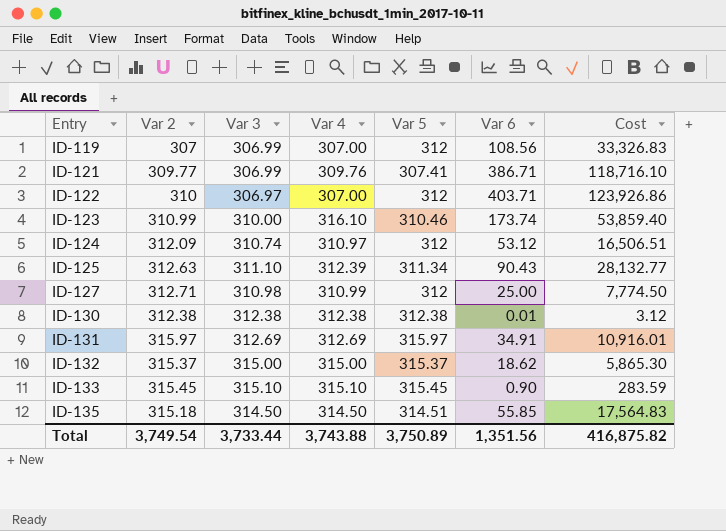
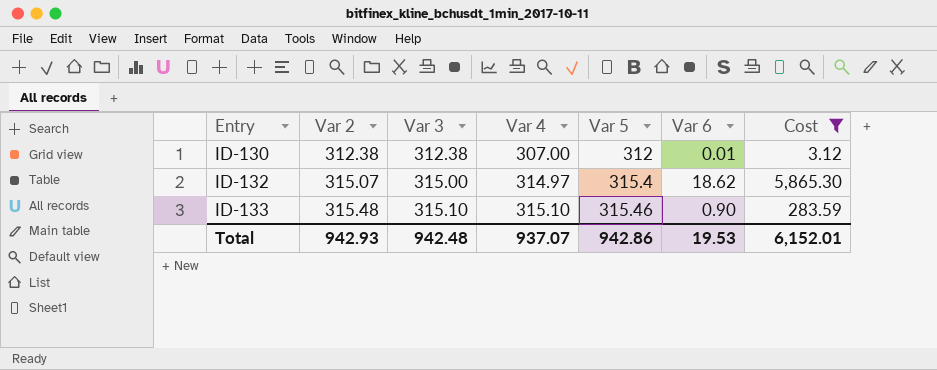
filter: none -> Cost <= 5,865.30
ID-130 | Var 4: 312.38 -> 307.00
ID-130 | Var 5: 312.38 -> 312
ID-132 | Var 2: 315.37 -> 315.07
ID-132 | Var 4: 315.00 -> 314.97
ID-132 | Var 5: 315.37 -> 315.4
ID-133 | Var 2: 315.45 -> 315.48
ID-133 | Var 5: 315.45 -> 315.46
Total | Var 2: 3,749.54 -> 942.93
Total | Var 3: 3,733.44 -> 942.48
Total | Var 4: 3,743.88 -> 937.07
Total | Var 5: 3,750.89 -> 942.86
Total | Var 6: 1,351.56 -> 19.53
Total | Cost: 416,875.82 -> 6,152.01

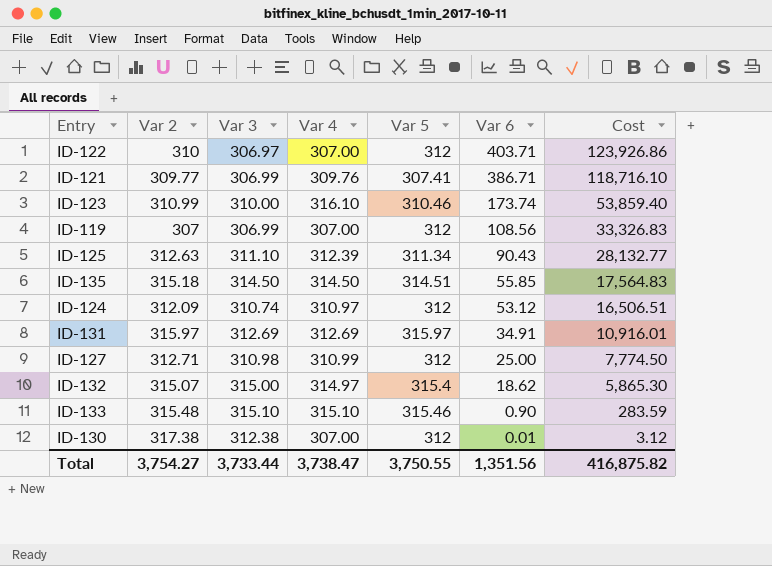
filter: Cost <= 5,865.30 -> none
row order: Entry ascending -> Var 6 descending
ID-130 | Var 2: 312.38 -> 317.38
Total | Var 2: 942.93 -> 3,754.27
Total | Var 3: 942.48 -> 3,733.44
Total | Var 4: 937.07 -> 3,738.47
Total | Var 5: 942.86 -> 3,750.55
Total | Var 6: 19.53 -> 1,351.56
Total | Cost: 6,152.01 -> 416,875.82

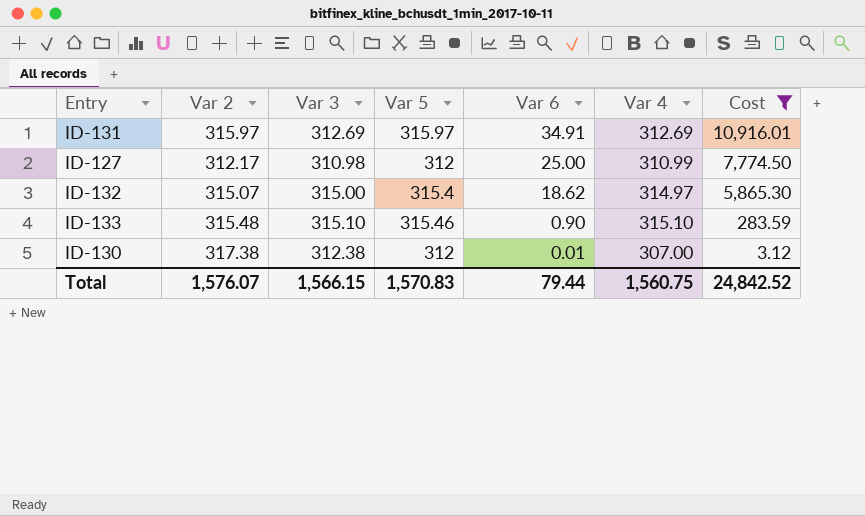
filter: none -> Cost <= 10,916.01
column Var 4 | position: 4 -> 6
ID-127 | Var 2: 312.71 -> 312.17
Total | Var 2: 3,754.27 -> 1,576.07
Total | Var 3: 3,733.44 -> 1,566.15
Total | Var 5: 3,750.55 -> 1,570.83
Total | Var 6: 1,351.56 -> 79.44
Total | Var 4: 3,738.47 -> 1,560.75
Total | Cost: 416,875.82 -> 24,842.52

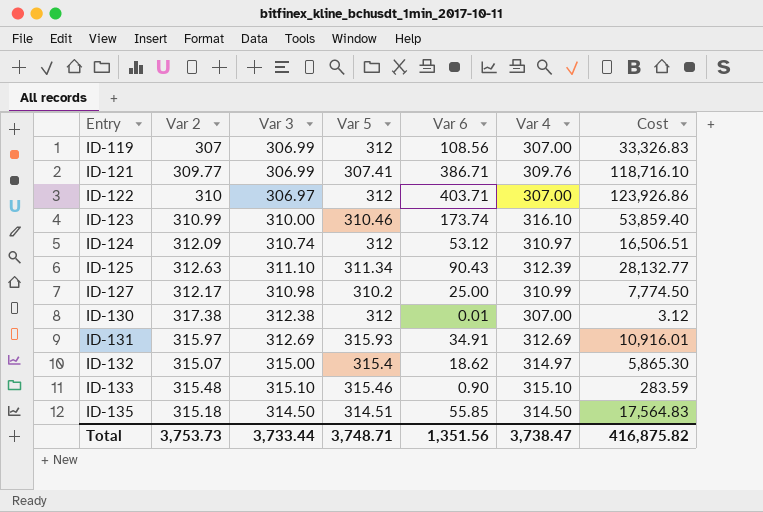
filter: Cost <= 10,916.01 -> none
row order: Var 6 descending -> Entry ascending
ID-127 | Var 5: 312 -> 310.2
ID-131 | Var 5: 315.97 -> 315.93
Total | Var 2: 1,576.07 -> 3,753.73
Total | Var 3: 1,566.15 -> 3,733.44
Total | Var 5: 1,570.83 -> 3,748.71
Total | Var 6: 79.44 -> 1,351.56
Total | Var 4: 1,560.75 -> 3,738.47
Total | Cost: 24,842.52 -> 416,875.82

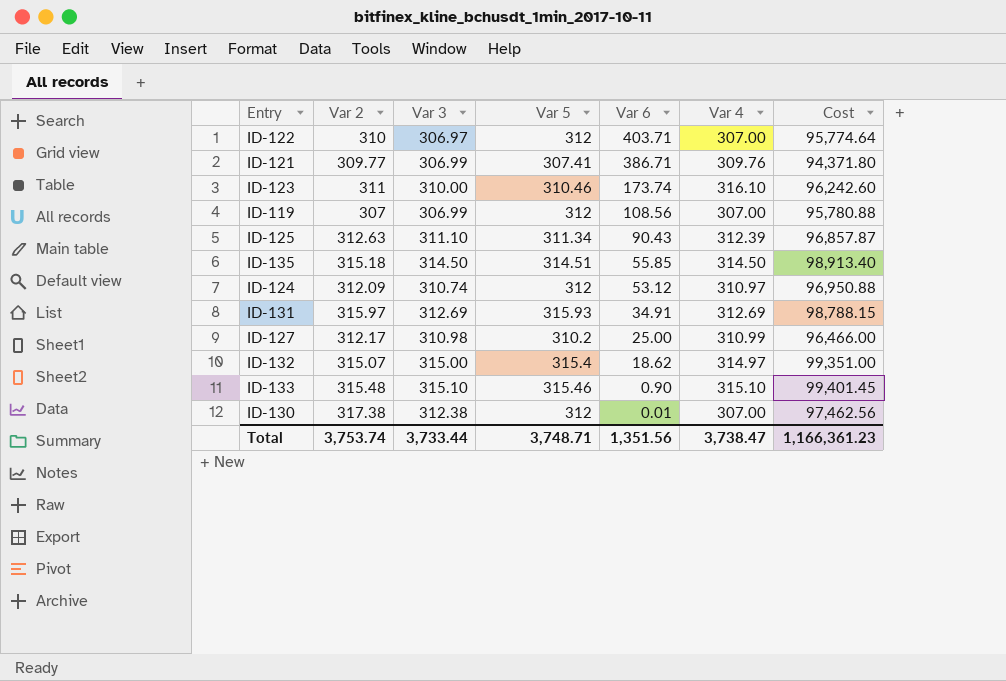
row order: Entry ascending -> Var 6 descending
column Cost | formula: [Var 3] * [Var 6] -> [Var 3] * [Var 5]
ID-123 | Var 2: 310.99 -> 311
Total | Var 2: 3,753.73 -> 3,753.74
Total | Cost: 416,875.82 -> 1,166,361.23

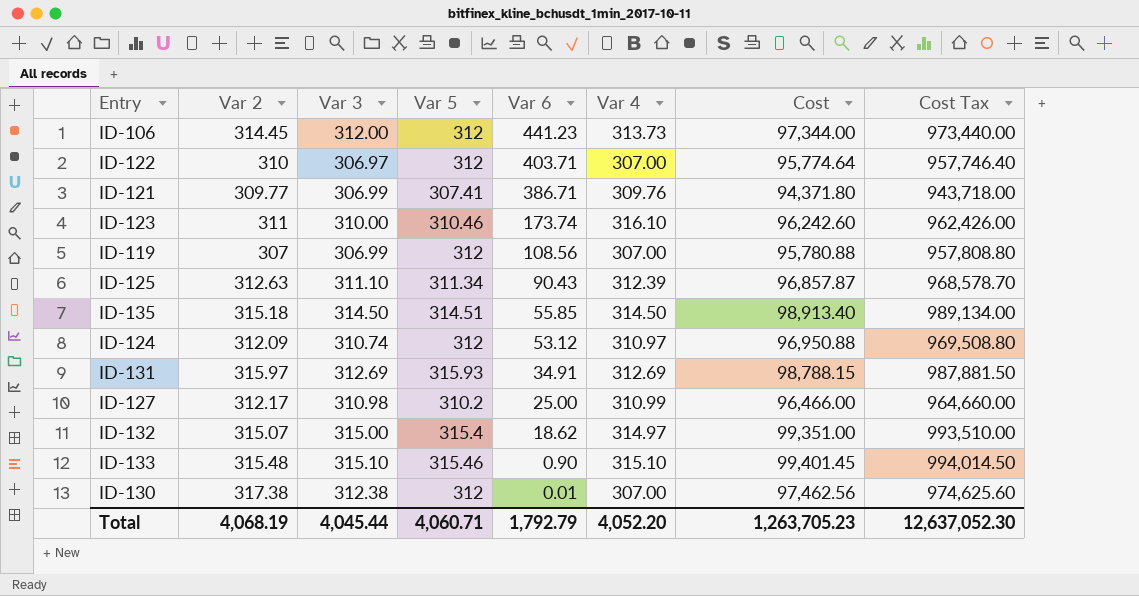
column Cost Tax | formula: none -> [Cost] * 10
row ID-106: none -> 314.45 | 312.00 | 312 | 441.23 | 313.73 | 97,344.00 | 973,440.00
Total | Var 2: 3,753.74 -> 4,068.19
Total | Var 3: 3,733.44 -> 4,045.44
Total | Var 5: 3,748.71 -> 4,060.71
Total | Var 6: 1,351.56 -> 1,792.79
Total | Var 4: 3,738.47 -> 4,052.20
Total | Cost: 1,166,361.23 -> 1,263,705.23

